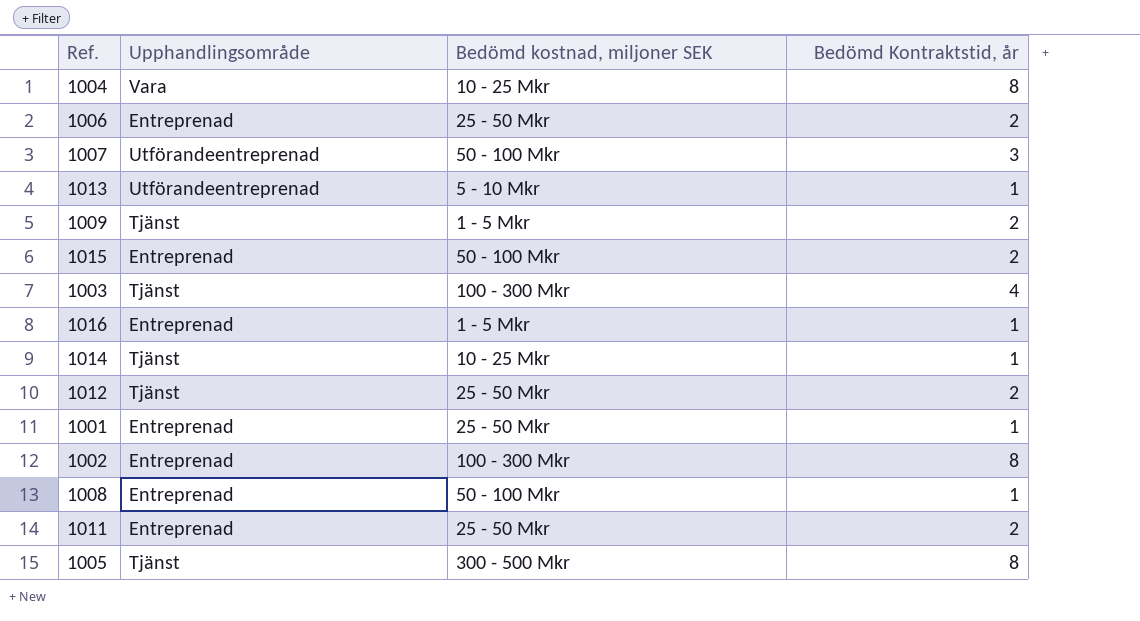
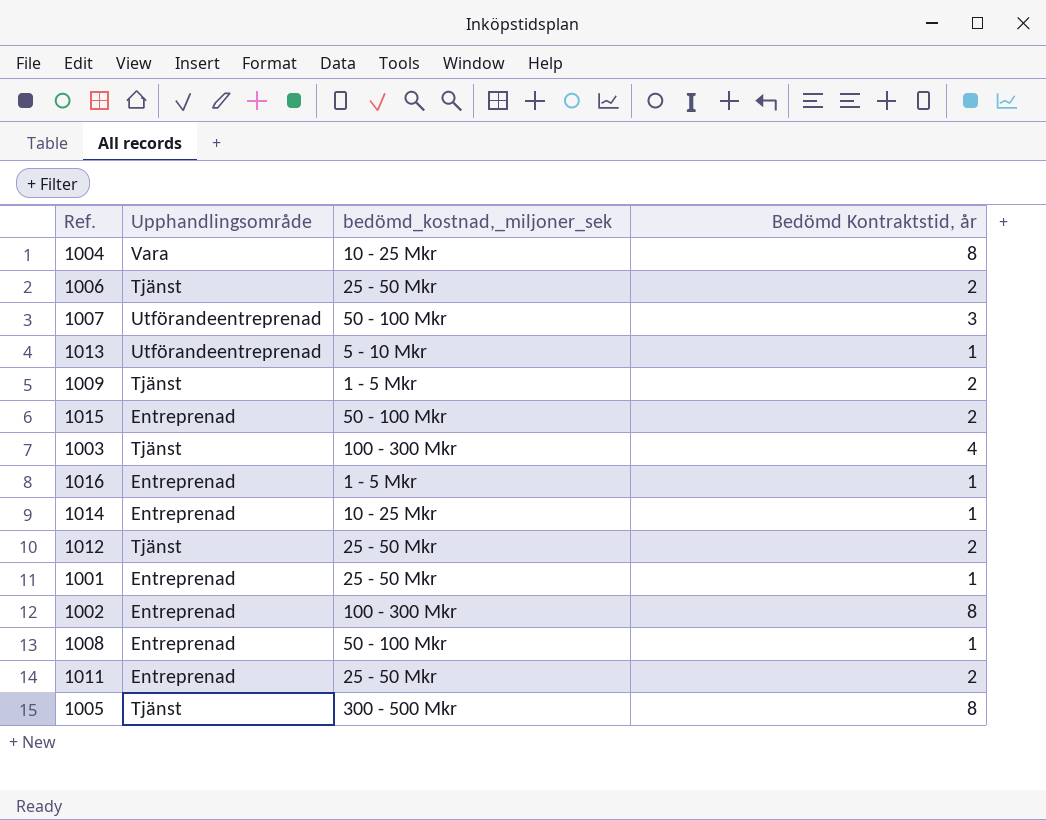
column name: Bedömd kostnad, miljoner SEK -> bedömd_kostnad,_miljoner_sek
1006 | Upphandlingsområde: Entreprenad -> Tjänst
1014 | Upphandlingsområde: Tjänst -> Entreprenad

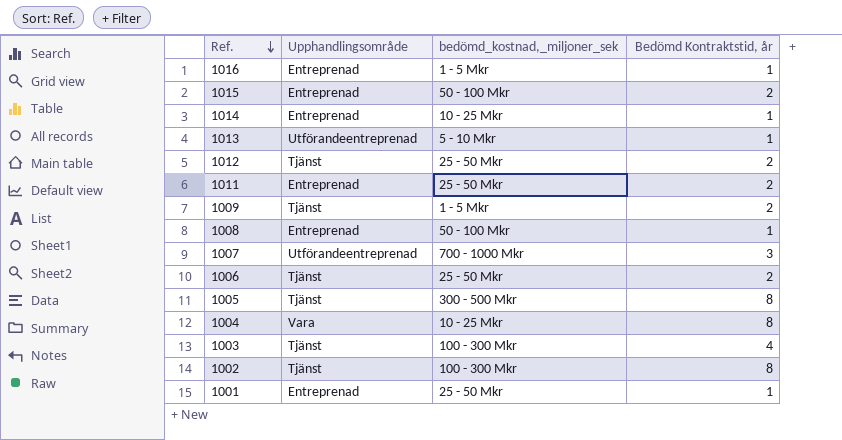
row order: none -> Ref. descending
1007 | bedömd_kostnad,_miljoner_sek: 50 - 100 Mkr -> 700 - 1000 Mkr
1002 | Upphandlingsområde: Entreprenad -> Tjänst

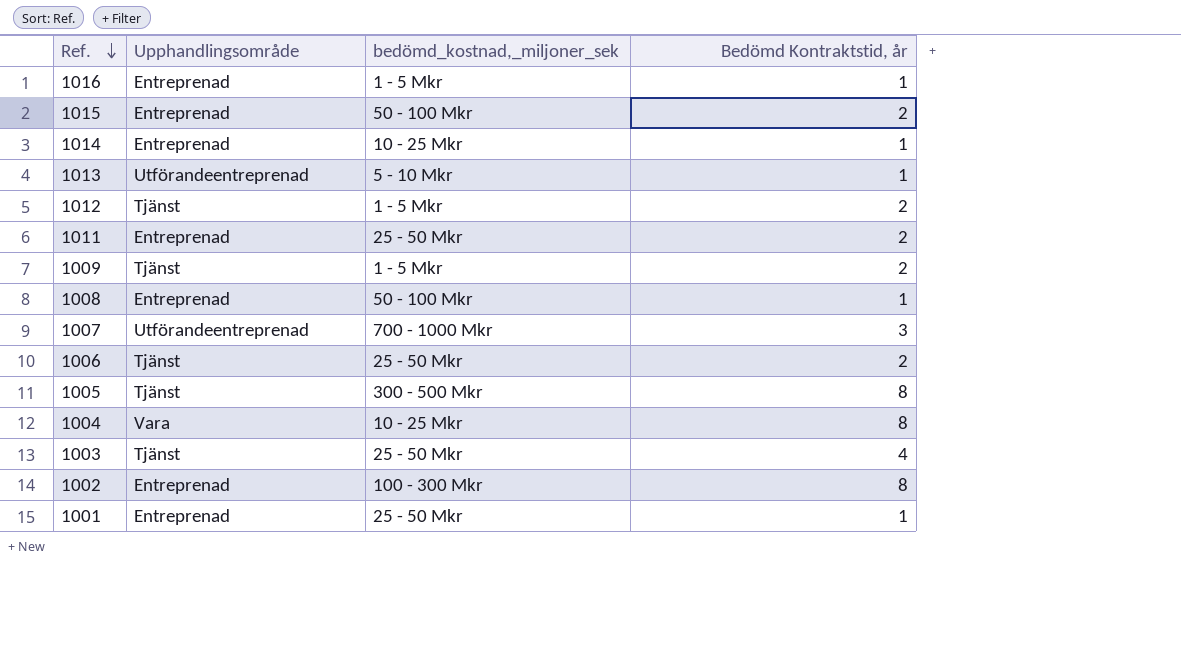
1012 | bedömd_kostnad,_miljoner_sek: 25 - 50 Mkr -> 1 - 5 Mkr
1003 | bedömd_kostnad,_miljoner_sek: 100 - 300 Mkr -> 25 - 50 Mkr
1002 | Upphandlingsområde: Tjänst -> Entreprenad

